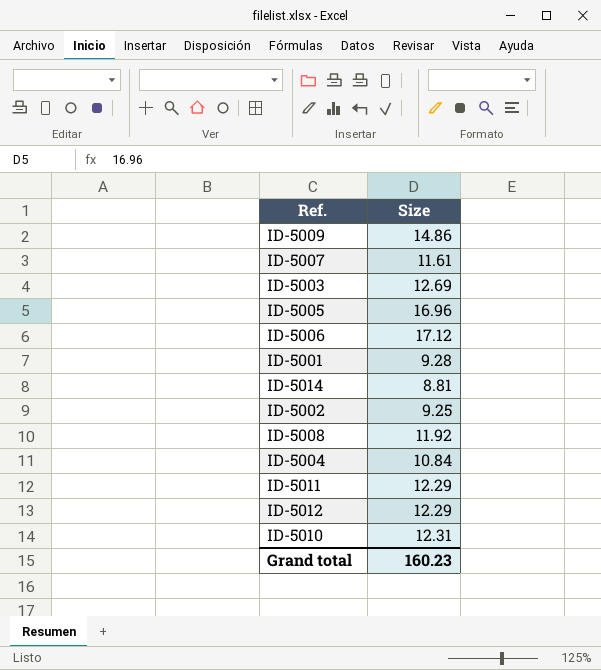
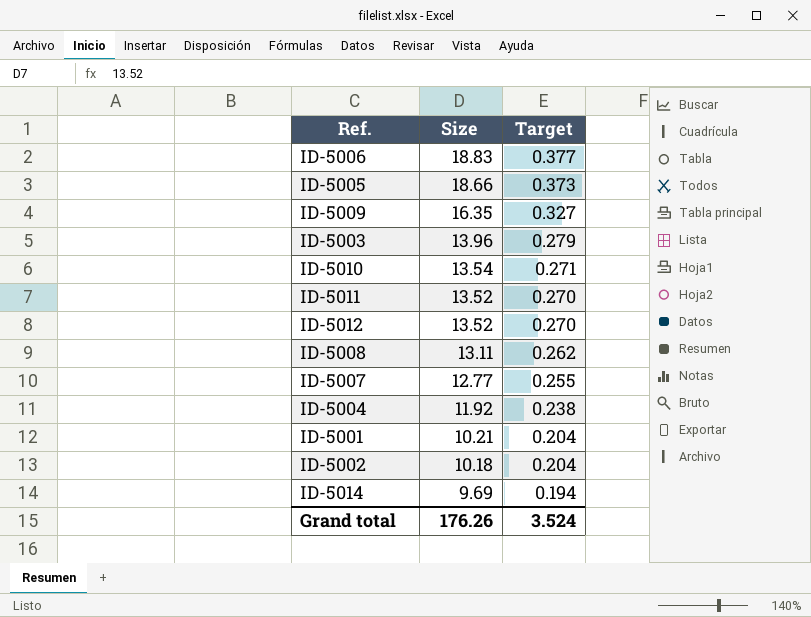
row order: none -> Size descending
column Target | formula: none -> [Size] * 0.02
ID-5006 | Size: 17.12 -> 18.83
ID-5005 | Size: 16.96 -> 18.66
ID-5009 | Size: 14.86 -> 16.35
ID-5003 | Size: 12.69 -> 13.96
ID-5010 | Size: 12.31 -> 13.54
ID-5011 | Size: 12.29 -> 13.52
ID-5012 | Size: 12.29 -> 13.52
ID-5008 | Size: 11.92 -> 13.11
ID-5007 | Size: 11.61 -> 12.77
ID-5004 | Size: 10.84 -> 11.92
ID-5001 | Size: 9.28 -> 10.21
ID-5002 | Size: 9.25 -> 10.18
ID-5014 | Size: 8.81 -> 9.69
Grand total | Size: 160.23 -> 176.26

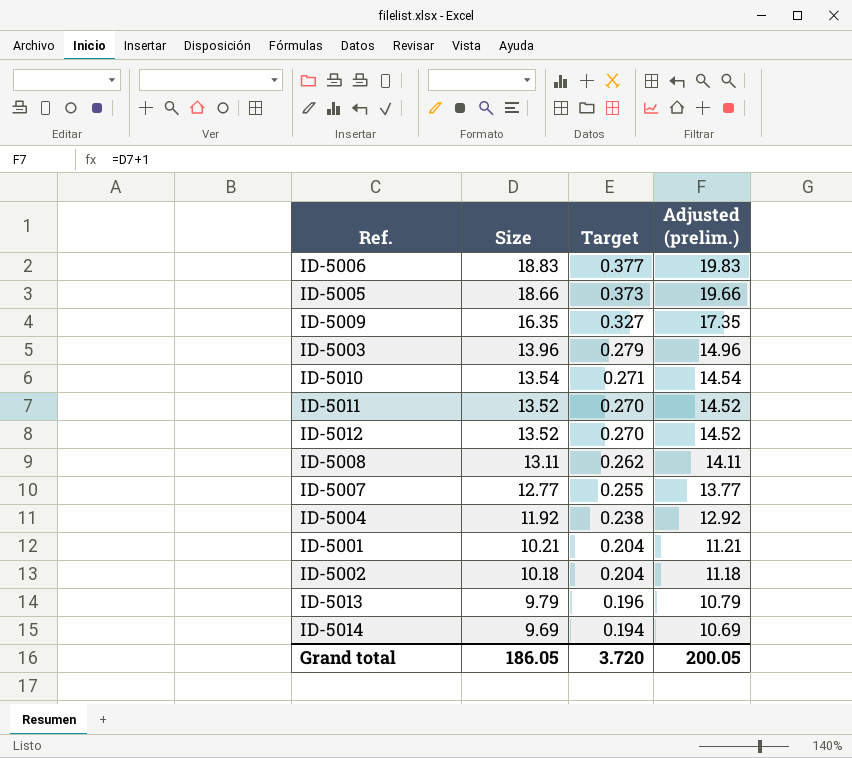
column Adjusted (prelim.) | formula: none -> [Size] + 1
row ID-5013: none -> 9.79 | 0.196 | 10.79
Grand total | Size: 176.26 -> 186.05
Grand total | Target: 3.524 -> 3.720

